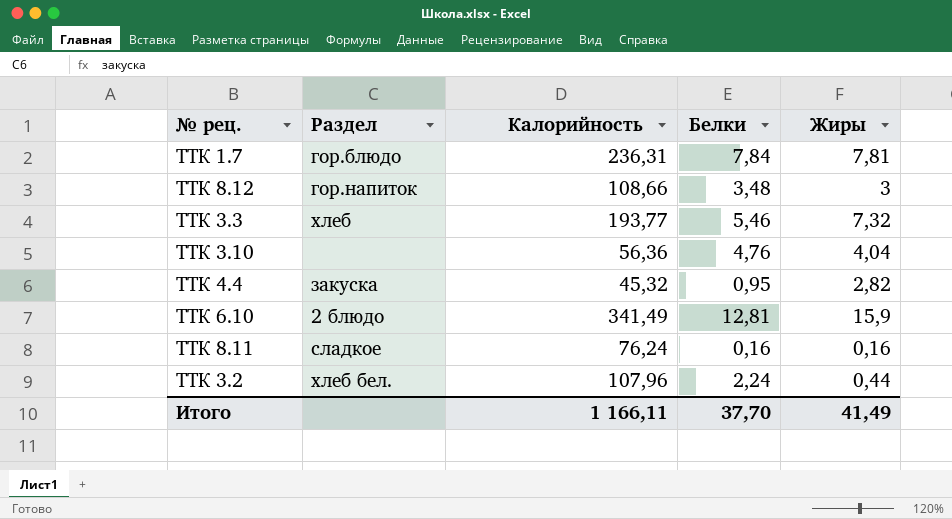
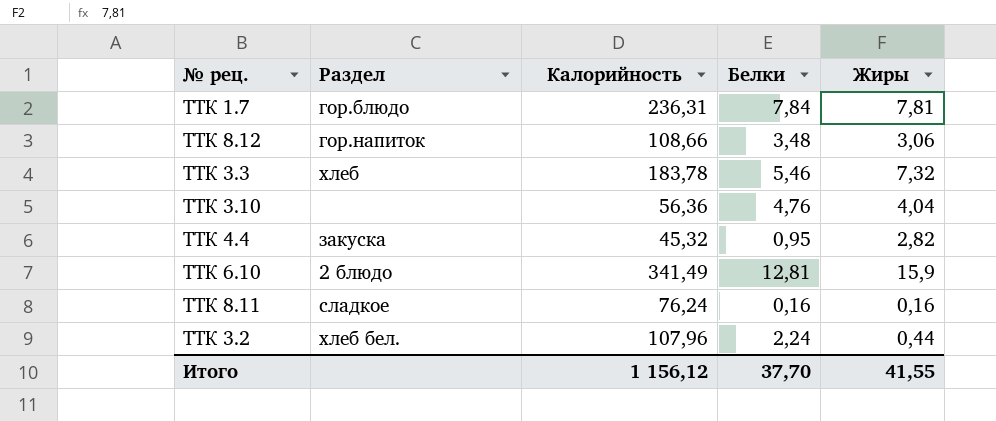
ТТК 8.12 | Жиры: 3 -> 3,06
ТТК 3.3 | Калорийность: 193,77 -> 183,78
Итого | Калорийность: 1 166,11 -> 1 156,12
Итого | Жиры: 41,49 -> 41,55

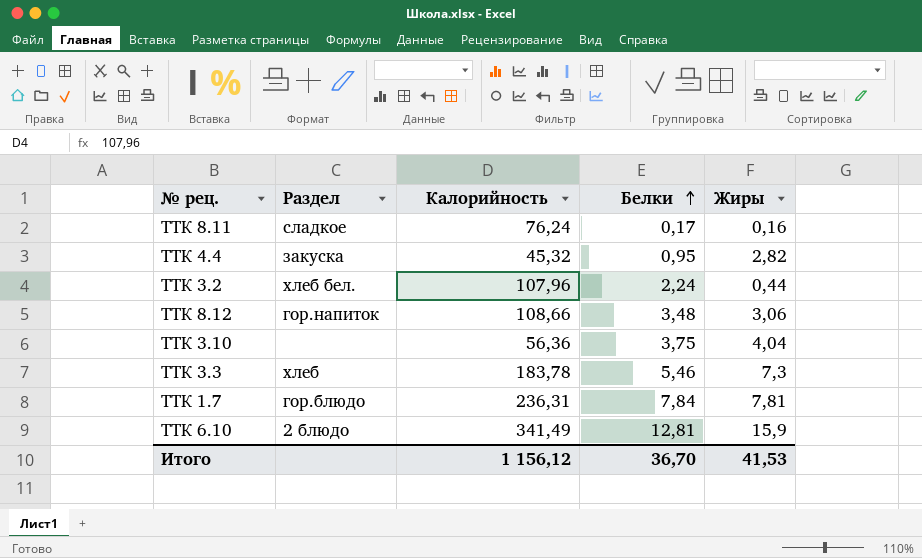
row order: none -> Белки ascending
ТТК 8.11 | Белки: 0,16 -> 0,17
ТТК 3.10 | Белки: 4,76 -> 3,75
ТТК 3.3 | Жиры: 7,32 -> 7,3
Итого | Белки: 37,70 -> 36,70
Итого | Жиры: 41,55 -> 41,53

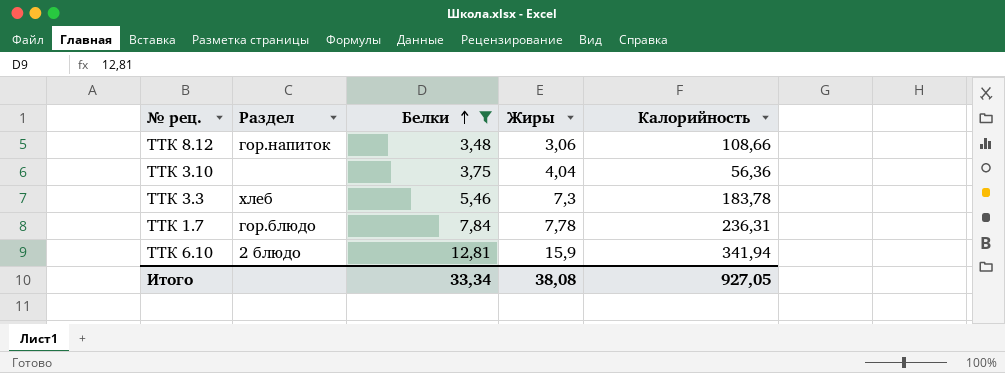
filter: none -> Белки >= 3,48
column Калорийность | position: 3 -> 5
ТТК 1.7 | Жиры: 7,81 -> 7,78
ТТК 6.10 | Калорийность: 341,49 -> 341,94
Итого | Белки: 36,70 -> 33,34
Итого | Жиры: 41,53 -> 38,08
Итого | Калорийность: 1 156,12 -> 927,05

